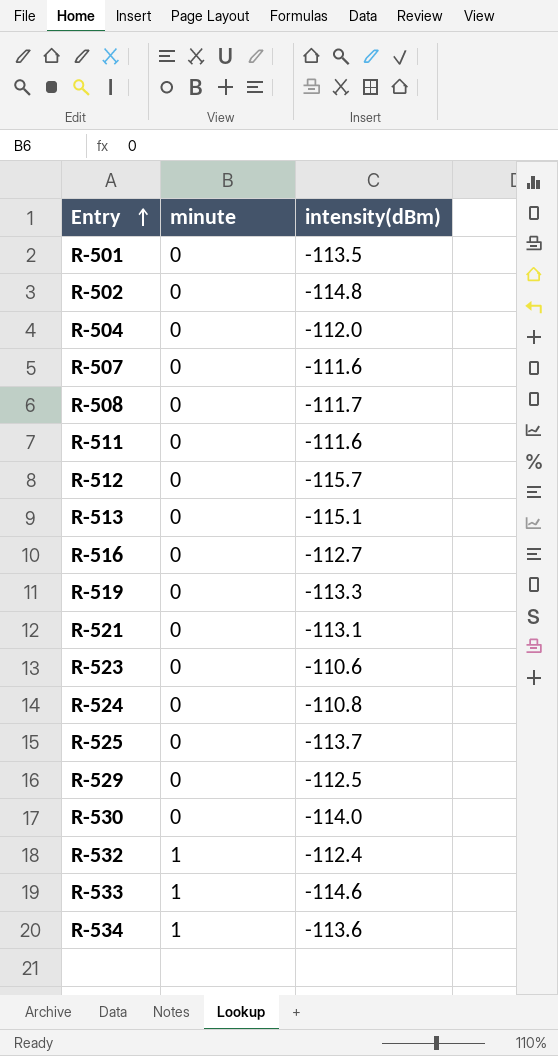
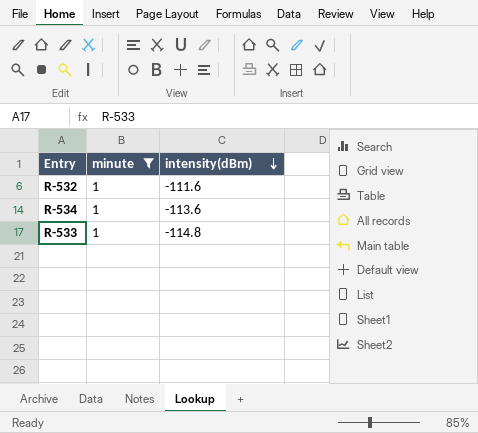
filter: none -> minute = 1
row order: Entry ascending -> intensity(dBm) descending
R-532 | intensity(dBm): -112.4 -> -111.6
R-533 | intensity(dBm): -114.6 -> -114.8

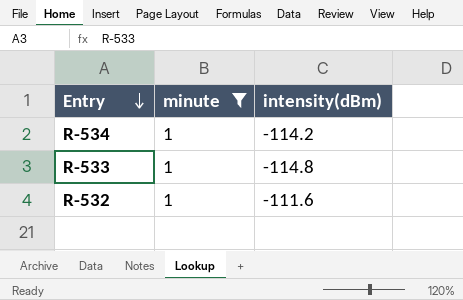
row order: intensity(dBm) descending -> Entry descending
R-534 | intensity(dBm): -113.6 -> -114.2

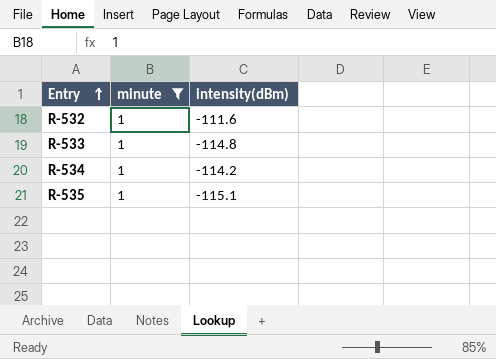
row order: Entry descending -> Entry ascending
row R-535: none -> 1 | -115.1

